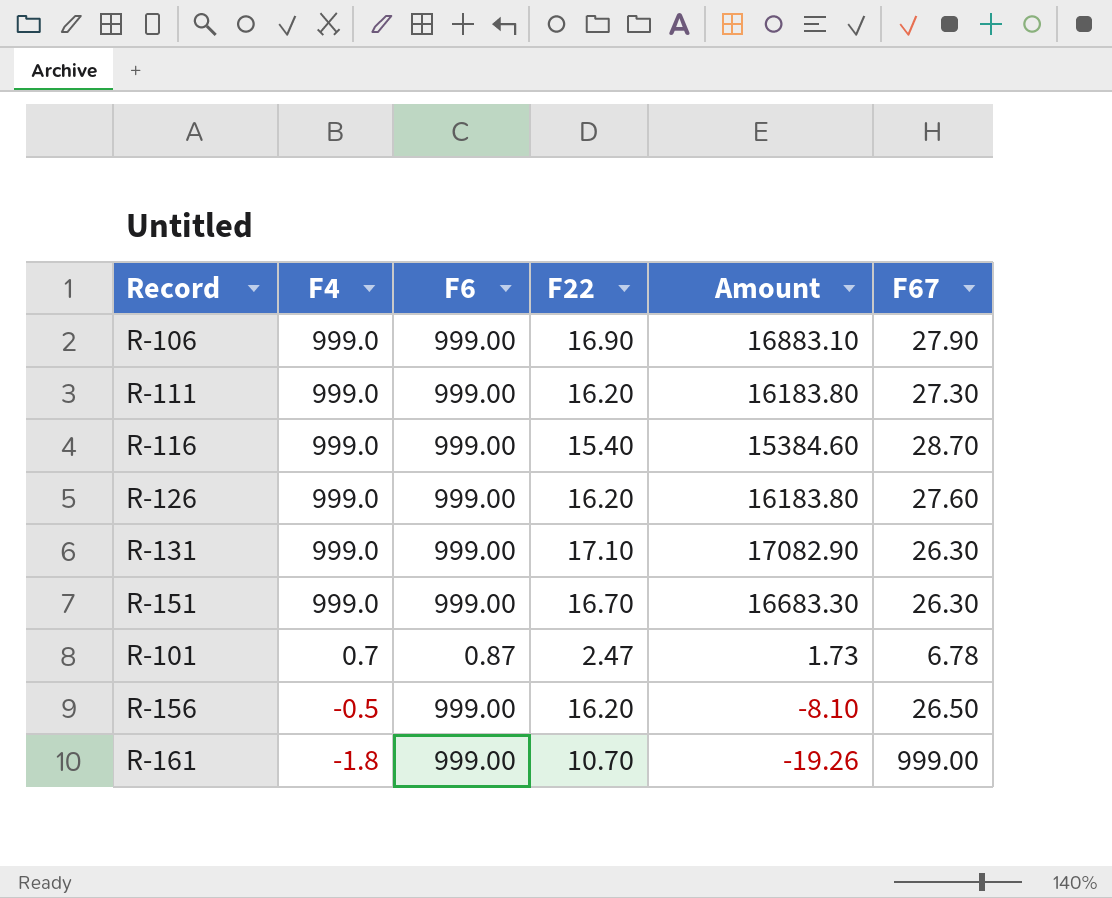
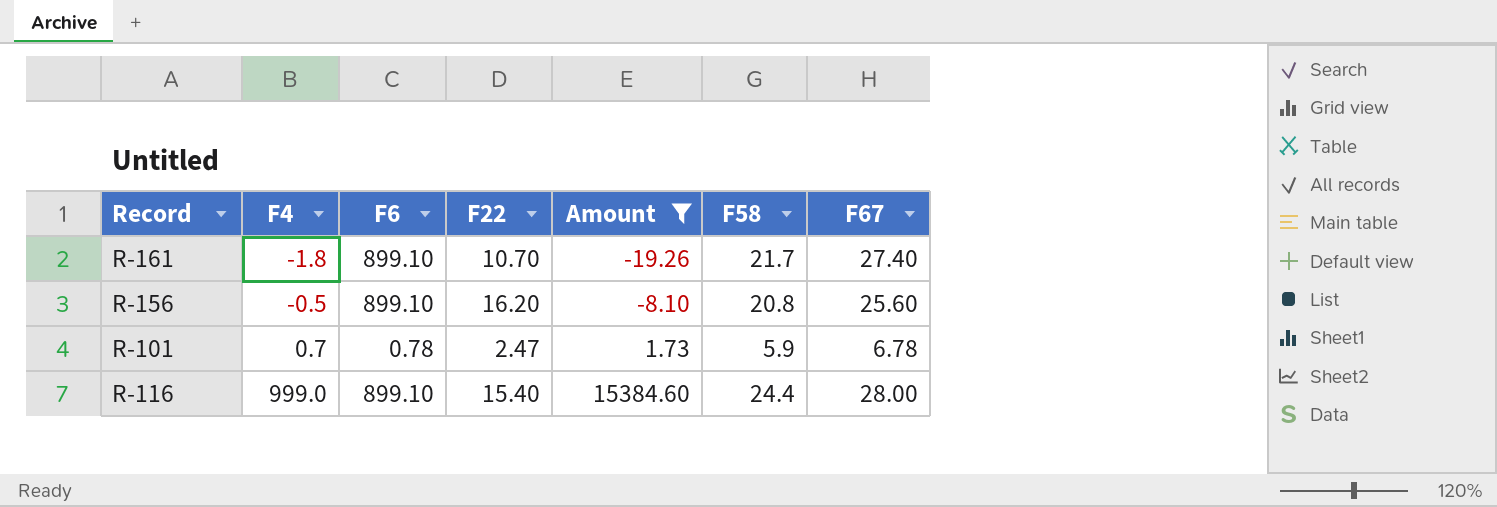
filter: none -> Amount <= 15384.60
row order: F4 descending -> F4 ascending
column F58 | position: none -> 6
R-161 | F6: 999.00 -> 899.10
R-161 | F67: 999.00 -> 27.40
R-156 | F6: 999.00 -> 899.10
R-156 | F67: 26.50 -> 25.60
R-101 | F6: 0.87 -> 0.78
R-116 | F6: 999.00 -> 899.10
R-116 | F67: 28.70 -> 28.00

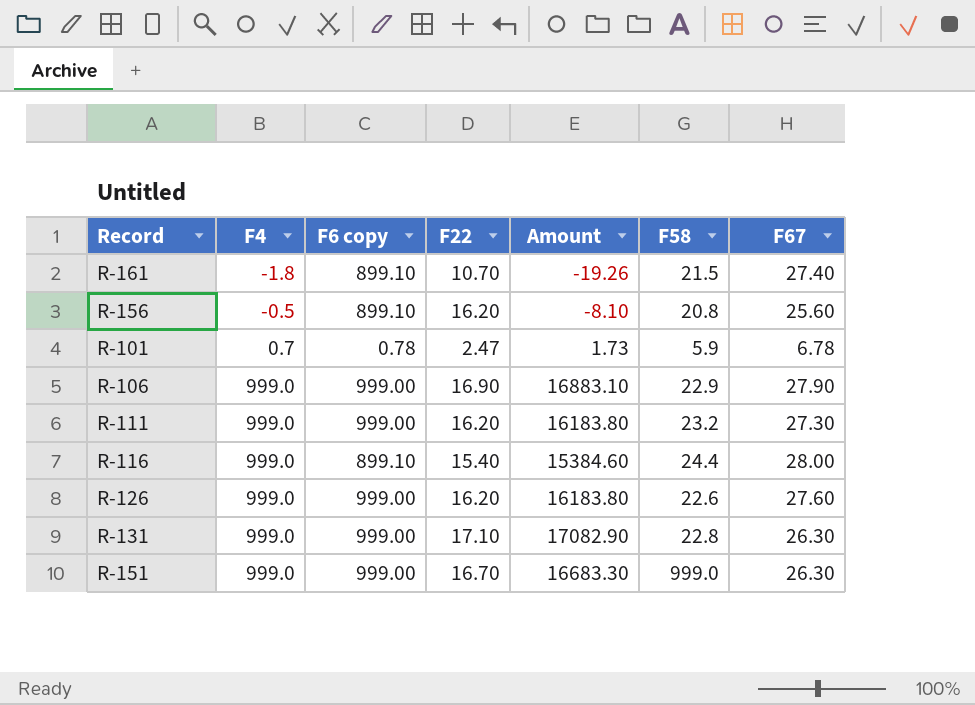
filter: Amount <= 15384.60 -> none
column name: F6 -> F6 copy
R-161 | F58: 21.7 -> 21.5

